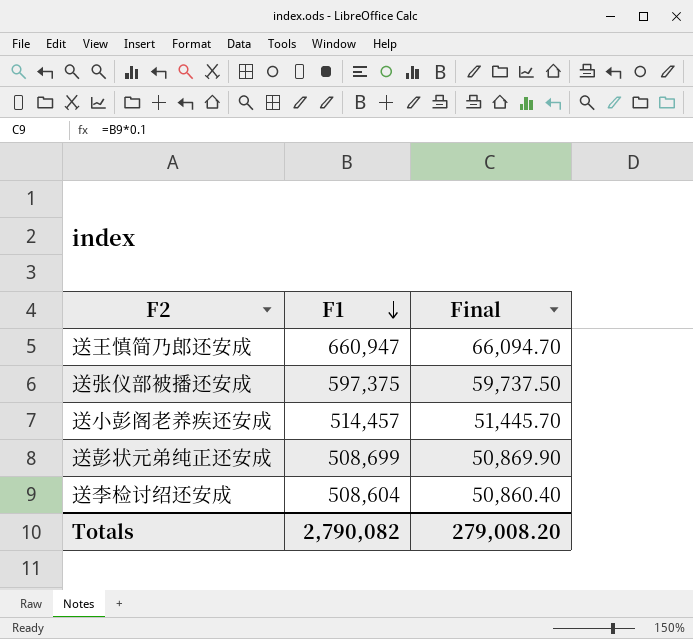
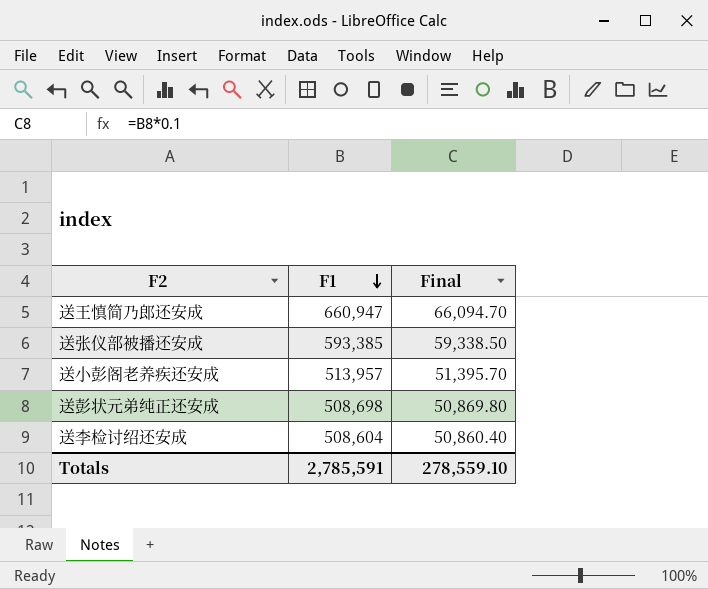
送张仪部被播还安成 | F1: 597,375 -> 593,385
送张仪部被播还安成 | Final: 59,737.50 -> 59,338.50
送小彭阁老养疾还安成 | F1: 514,457 -> 513,957
送小彭阁老养疾还安成 | Final: 51,445.70 -> 51,395.70
送彭状元弟纯正还安成 | F1: 508,699 -> 508,698
送彭状元弟纯正还安成 | Final: 50,869.90 -> 50,869.80
Totals | F1: 2,790,082 -> 2,785,591
Totals | Final: 279,008.20 -> 278,559.10

